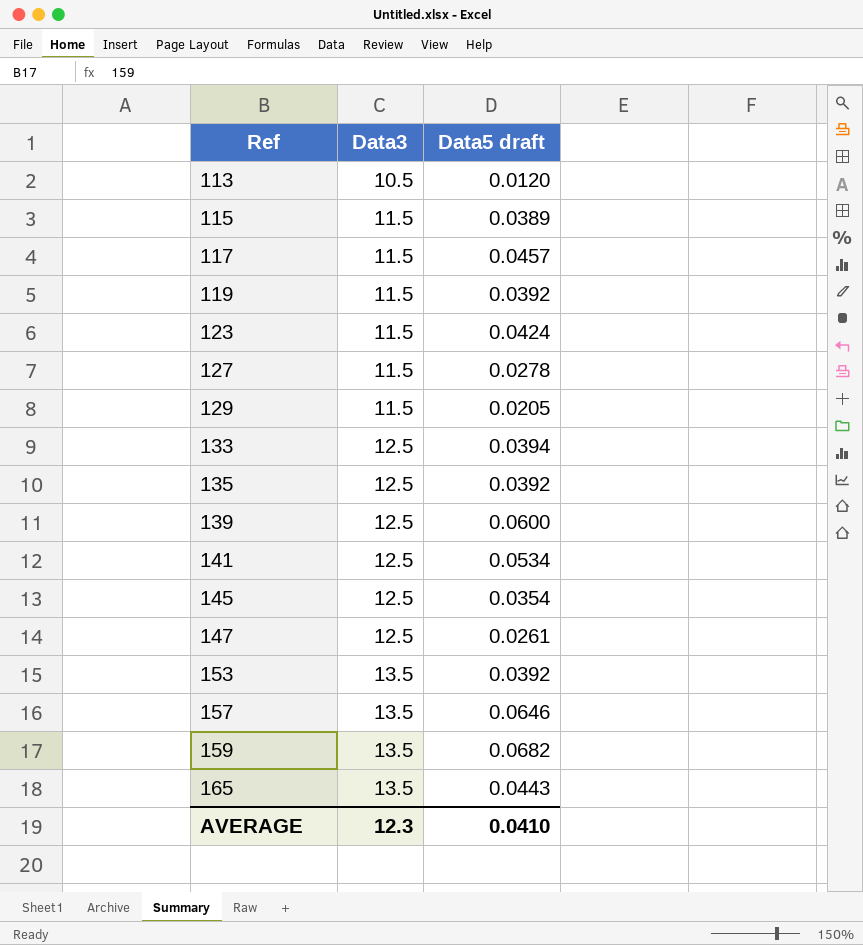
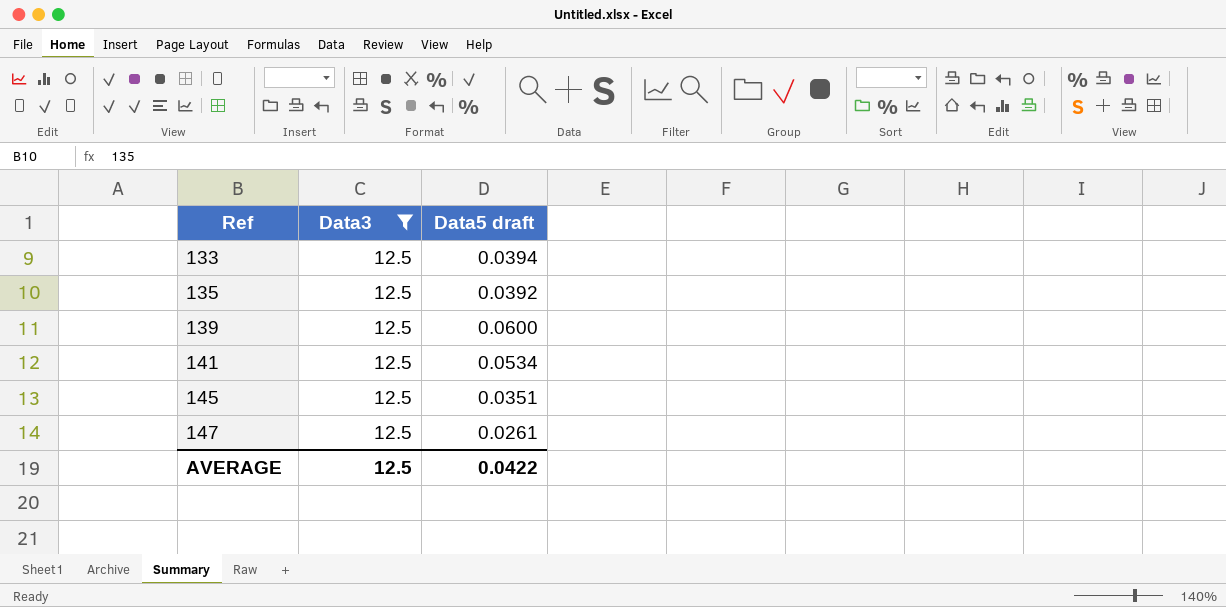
filter: none -> Data3 = 12.5
145 | Data5 draft: 0.0354 -> 0.0351
AVERAGE | Data3: 12.3 -> 12.5
AVERAGE | Data5 draft: 0.0410 -> 0.0422

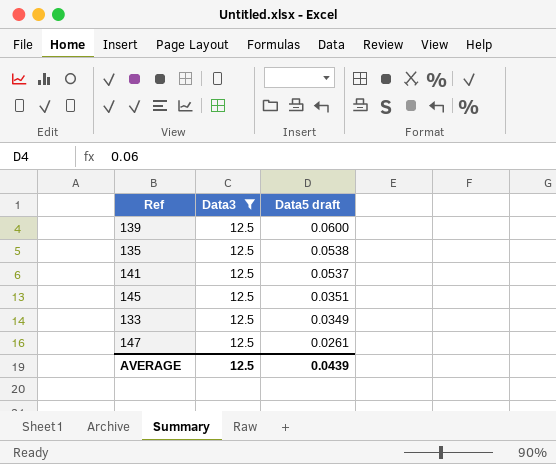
row order: Ref ascending -> Data5 draft descending
135 | Data5 draft: 0.0392 -> 0.0538
141 | Data5 draft: 0.0534 -> 0.0537
133 | Data5 draft: 0.0394 -> 0.0349
AVERAGE | Data5 draft: 0.0422 -> 0.0439

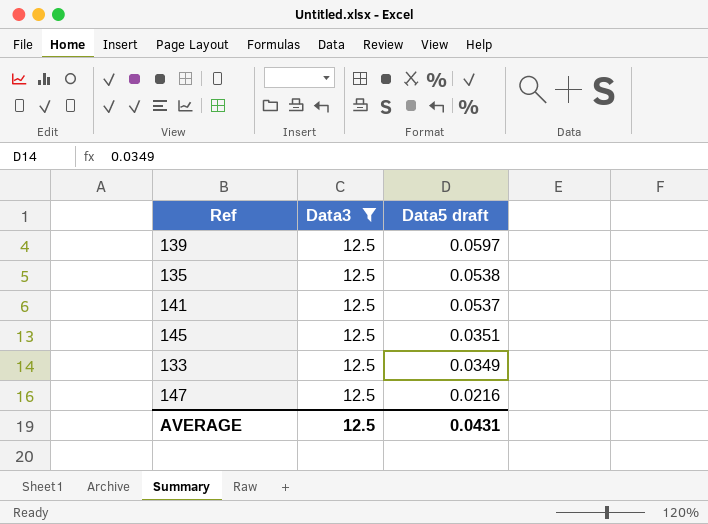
139 | Data5 draft: 0.0600 -> 0.0597
147 | Data5 draft: 0.0261 -> 0.0216
AVERAGE | Data5 draft: 0.0439 -> 0.0431

